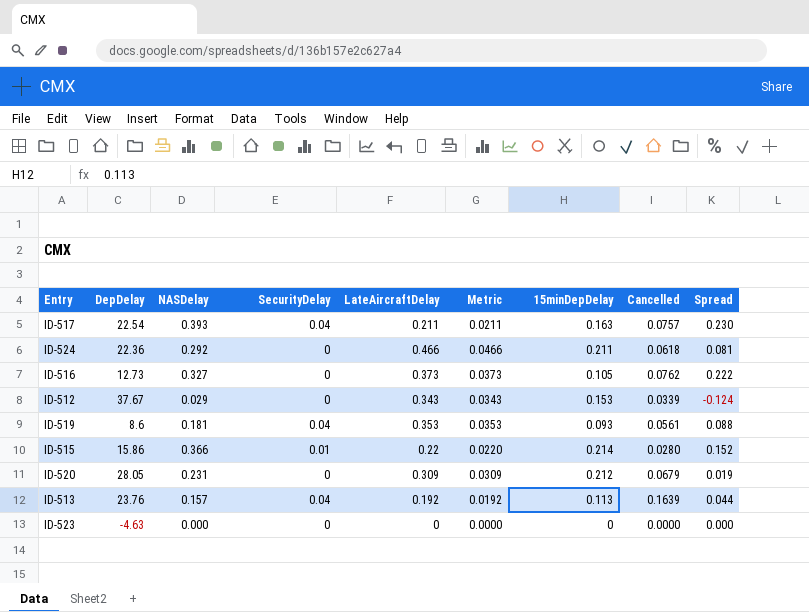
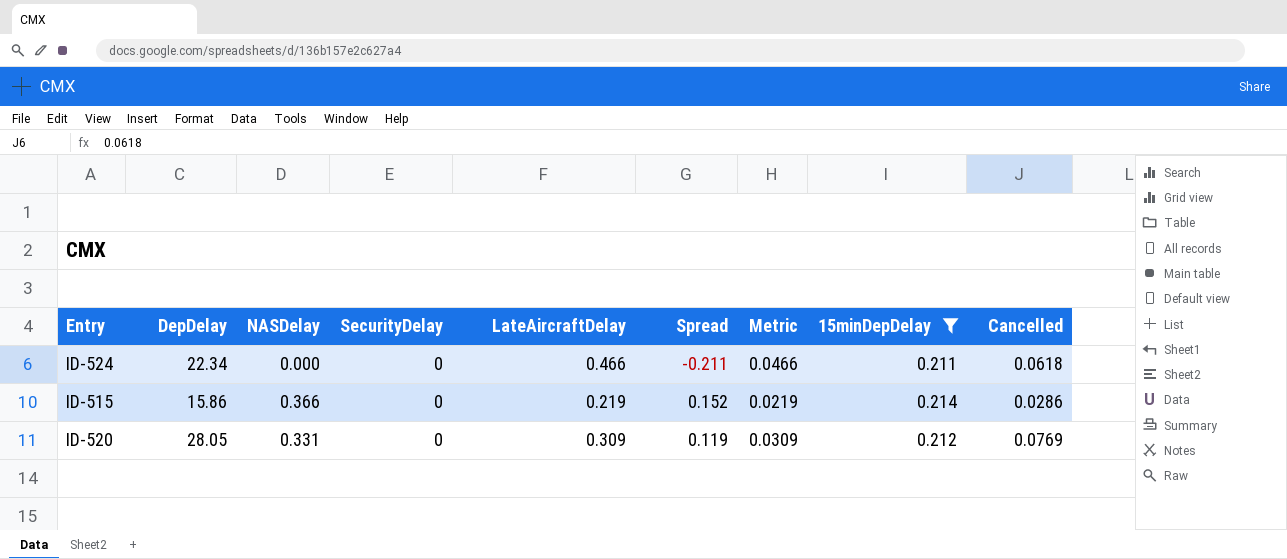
filter: none -> 15minDepDelay >= 0.211
column Spread | position: 9 -> 6
ID-524 | DepDelay: 22.36 -> 22.34
ID-524 | NASDelay: 0.292 -> 0.000
ID-524 | Spread: 0.081 -> -0.211
ID-515 | SecurityDelay: 0.01 -> 0
ID-515 | LateAircraftDelay: 0.22 -> 0.219
ID-515 | Metric: 0.0220 -> 0.0219
ID-515 | Cancelled: 0.0280 -> 0.0286
ID-520 | NASDelay: 0.231 -> 0.331
ID-520 | Spread: 0.019 -> 0.119
ID-520 | Cancelled: 0.0679 -> 0.0769

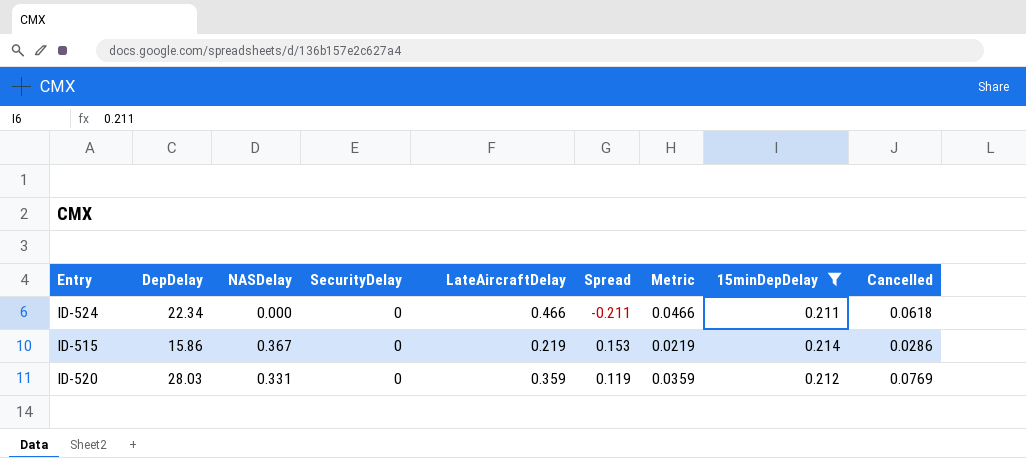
ID-515 | NASDelay: 0.366 -> 0.367
ID-515 | Spread: 0.152 -> 0.153
ID-520 | DepDelay: 28.05 -> 28.03
ID-520 | LateAircraftDelay: 0.309 -> 0.359
ID-520 | Metric: 0.0309 -> 0.0359

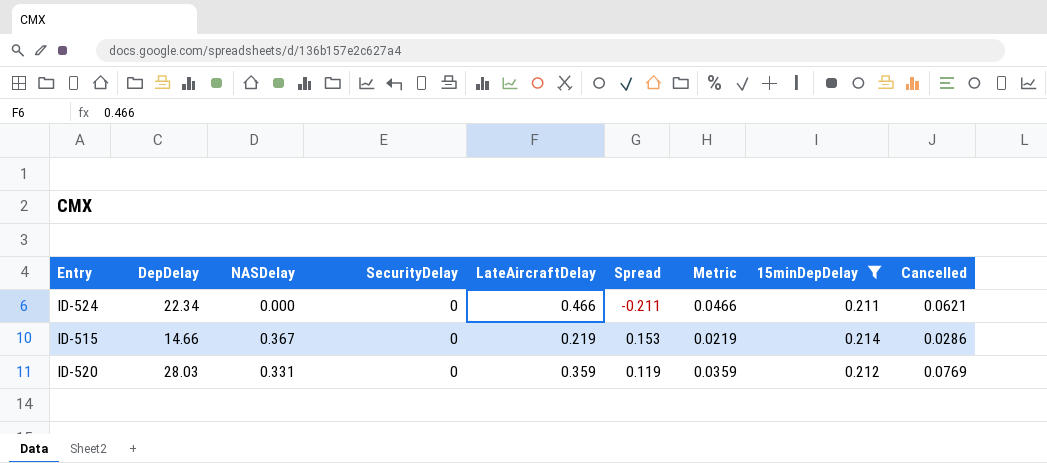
ID-524 | Cancelled: 0.0618 -> 0.0621
ID-515 | DepDelay: 15.86 -> 14.66

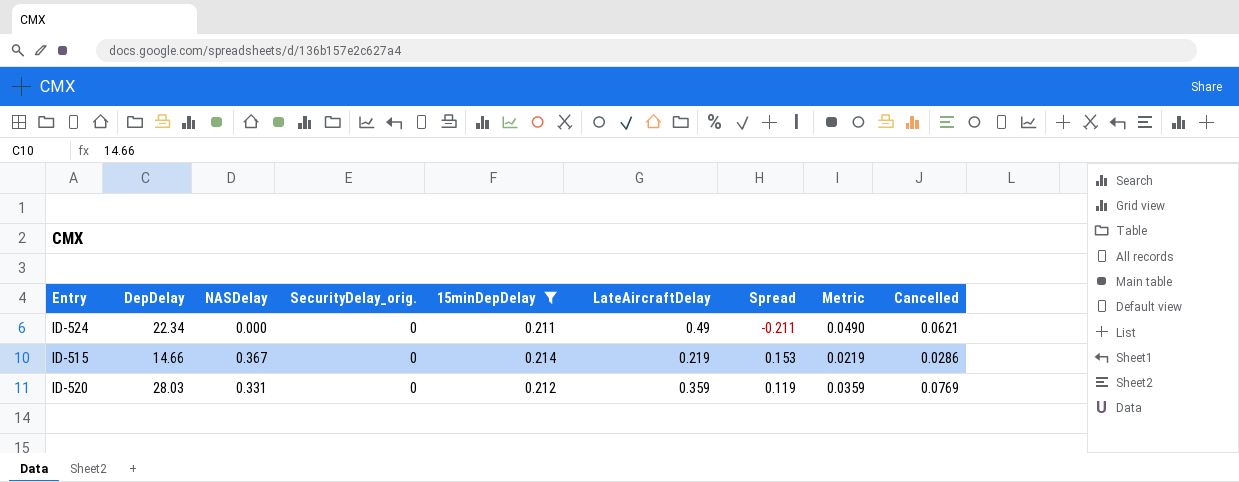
column name: SecurityDelay -> SecurityDelay_orig.
column 15minDepDelay | position: 8 -> 5
ID-524 | LateAircraftDelay: 0.466 -> 0.49
ID-524 | Metric: 0.0466 -> 0.0490

